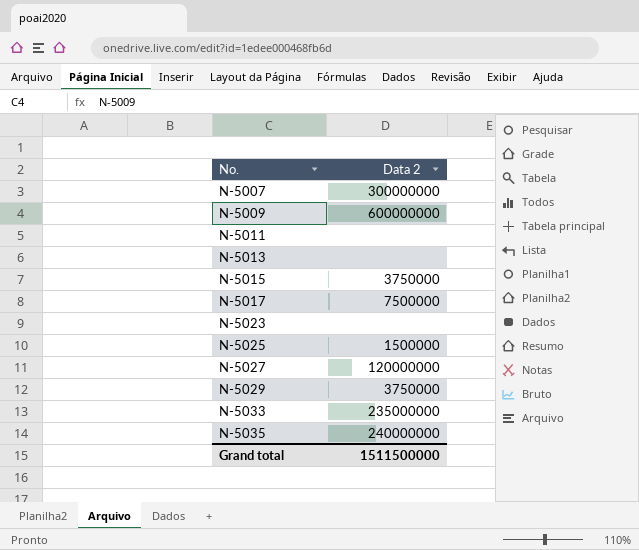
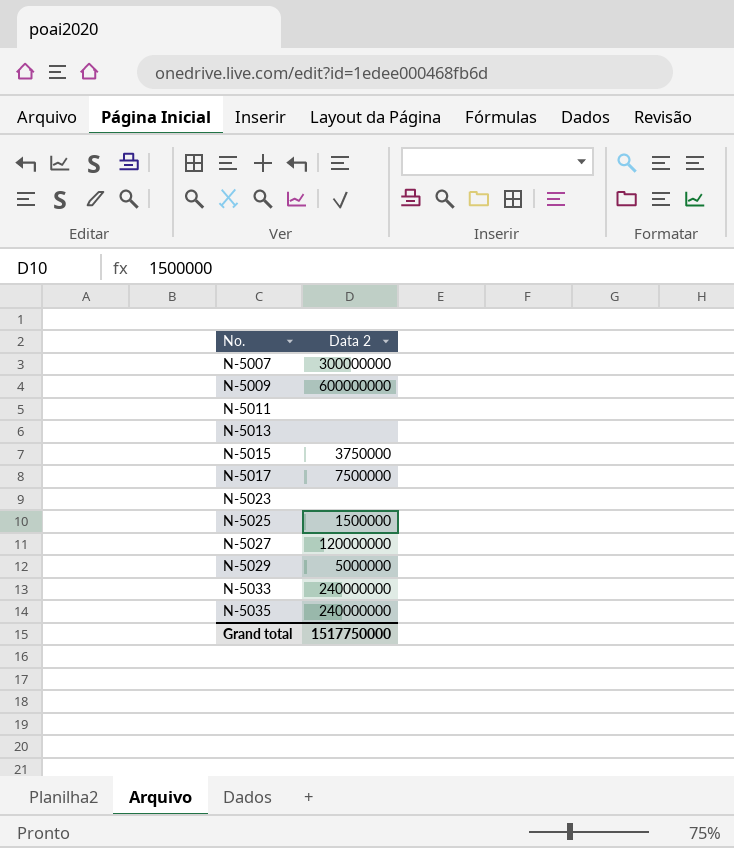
N-5029 | Data 2: 3750000 -> 5000000
N-5033 | Data 2: 235000000 -> 240000000
Grand total | Data 2: 1511500000 -> 1517750000

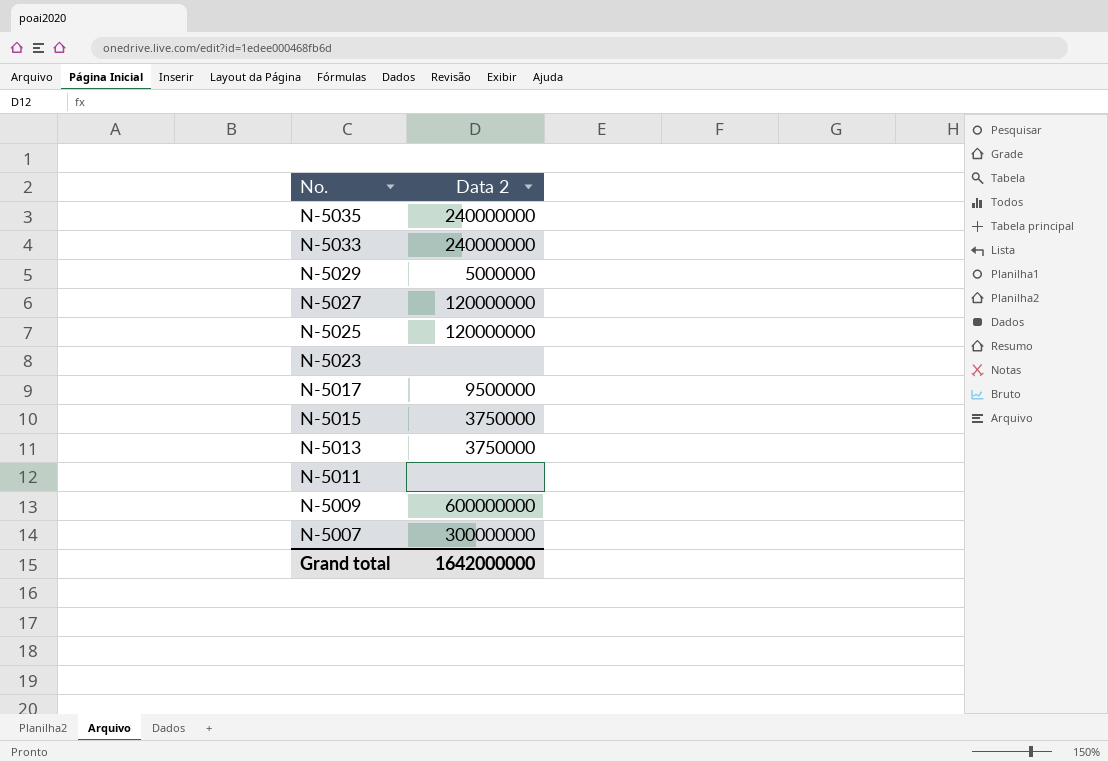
row order: No. ascending -> No. descending
N-5025 | Data 2: 1500000 -> 120000000
N-5017 | Data 2: 7500000 -> 9500000
N-5013 | Data 2: none -> 3750000
Grand total | Data 2: 1517750000 -> 1642000000

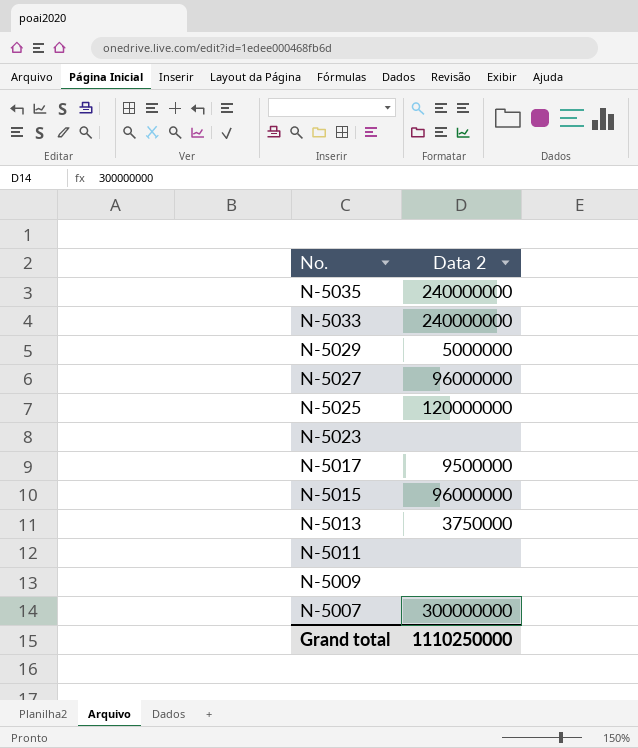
N-5027 | Data 2: 120000000 -> 96000000
N-5015 | Data 2: 3750000 -> 96000000
N-5009 | Data 2: 600000000 -> none
Grand total | Data 2: 1642000000 -> 1110250000

